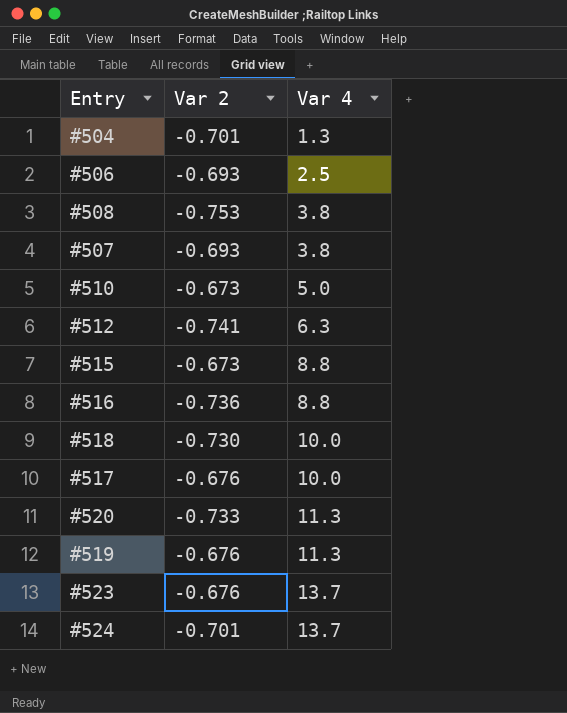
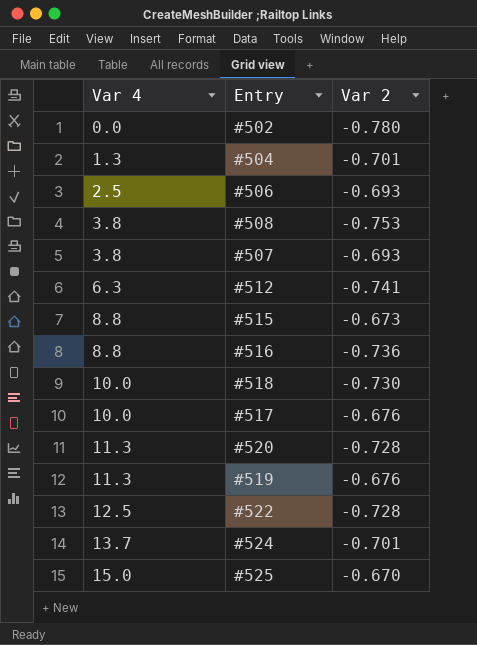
column Var 4 | position: 3 -> 1
row #510: -0.673 | 5.0 -> none
row #523: -0.676 | 13.7 -> none
row #502: none -> 0.0 | -0.780
#520 | Var 2: -0.733 -> -0.728
row #522: none -> 12.5 | -0.728
row #525: none -> 15.0 | -0.670

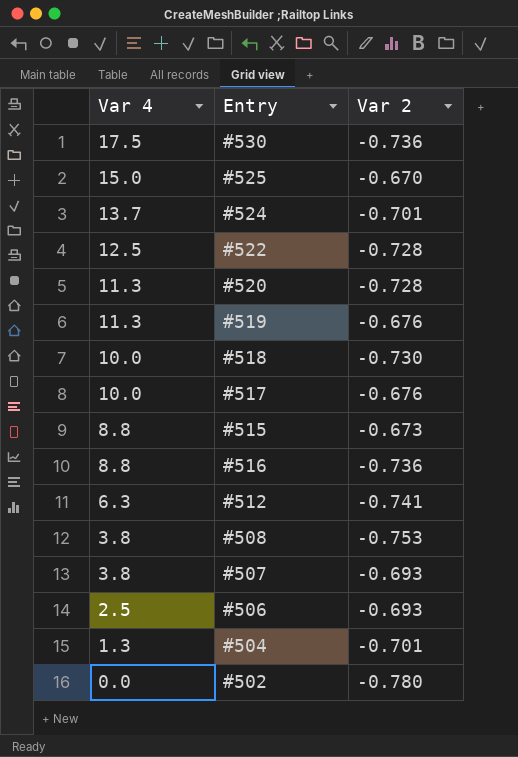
row order: Var 4 ascending -> Var 4 descending
row #530: none -> 17.5 | -0.736

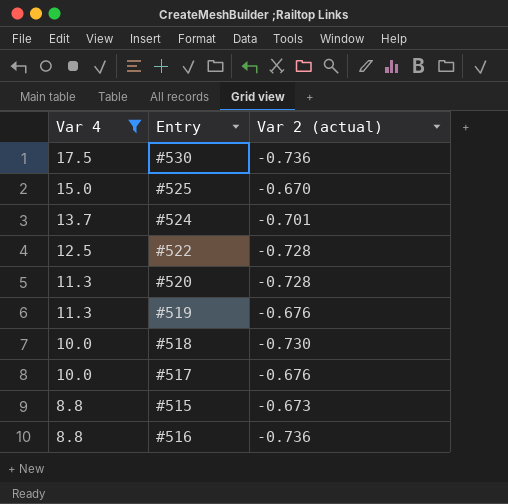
filter: none -> Var 4 >= 8.8
column name: Var 2 -> Var 2 (actual)

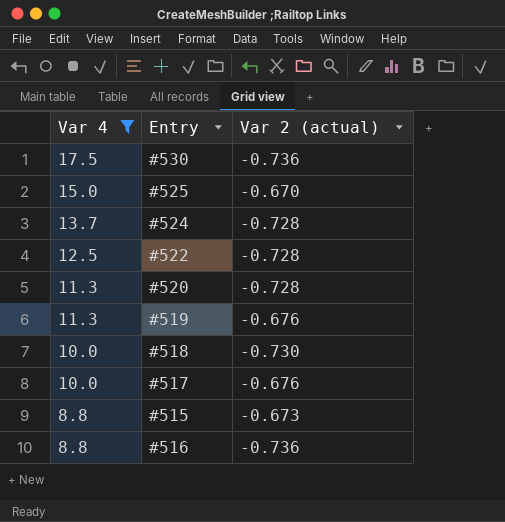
#524 | Var 2 (actual): -0.701 -> -0.728

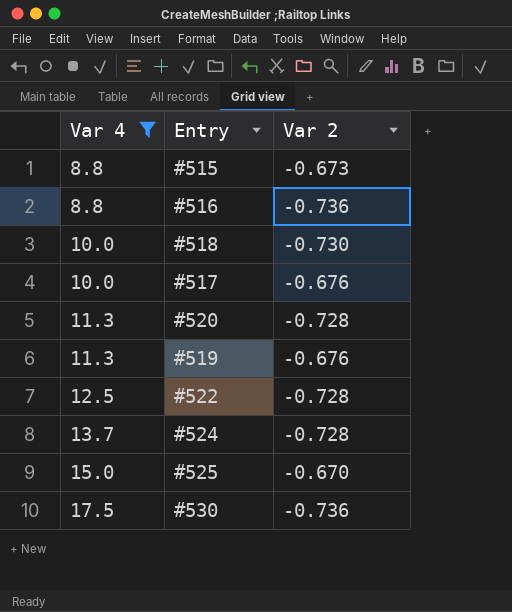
row order: Var 4 descending -> Var 4 ascending
column name: Var 2 (actual) -> Var 2

